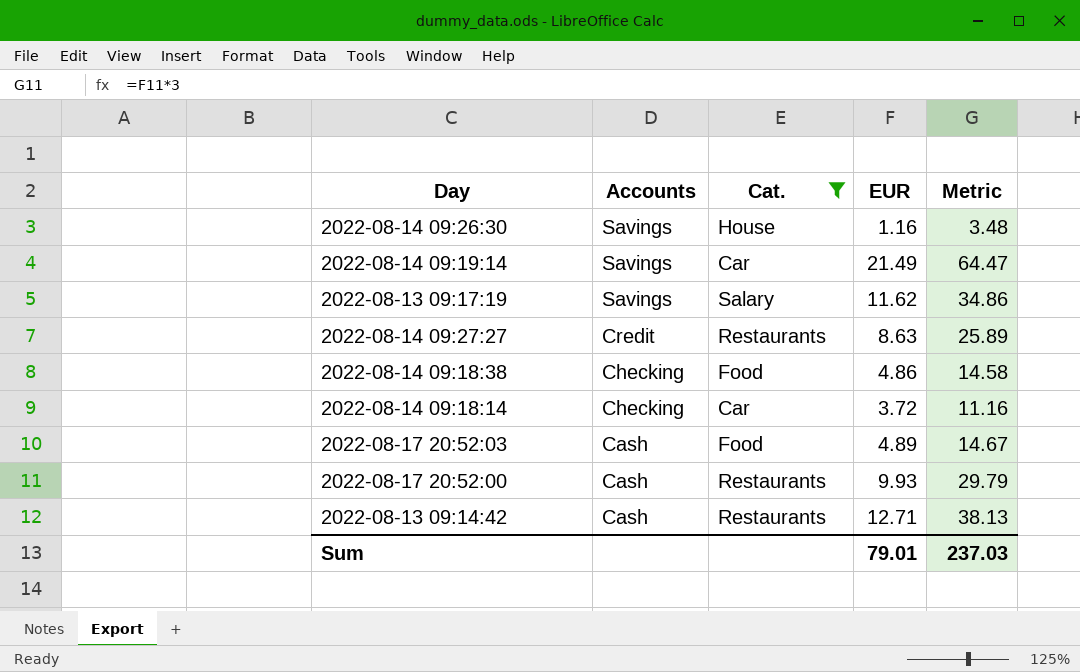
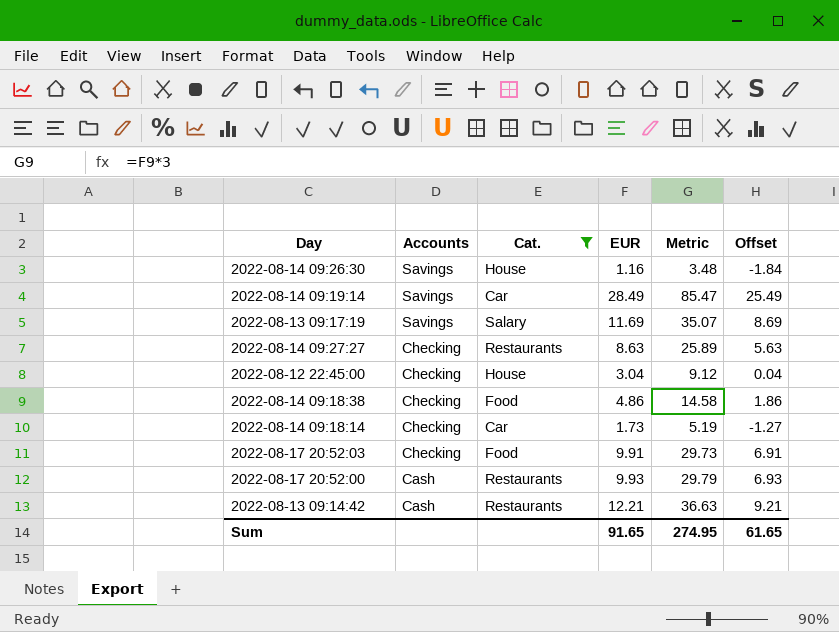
column Offset | formula: none -> [EUR] - 3
2022-08-14 09:19:14 | EUR: 21.49 -> 28.49
2022-08-14 09:19:14 | Metric: 64.47 -> 85.47
2022-08-13 09:17:19 | EUR: 11.62 -> 11.69
2022-08-13 09:17:19 | Metric: 34.86 -> 35.07
2022-08-14 09:27:27 | Accounts: Credit -> Checking
row 2022-08-12 22:45:00: none -> Checking | House | 3.04 | 9.12 | 0.04
2022-08-14 09:18:14 | EUR: 3.72 -> 1.73
2022-08-14 09:18:14 | Metric: 11.16 -> 5.19
2022-08-17 20:52:03 | Accounts: Cash -> Checking
2022-08-17 20:52:03 | EUR: 4.89 -> 9.91
2022-08-17 20:52:03 | Metric: 14.67 -> 29.73
2022-08-13 09:14:42 | EUR: 12.71 -> 12.21
2022-08-13 09:14:42 | Metric: 38.13 -> 36.63
Sum | EUR: 79.01 -> 91.65
Sum | Metric: 237.03 -> 274.95

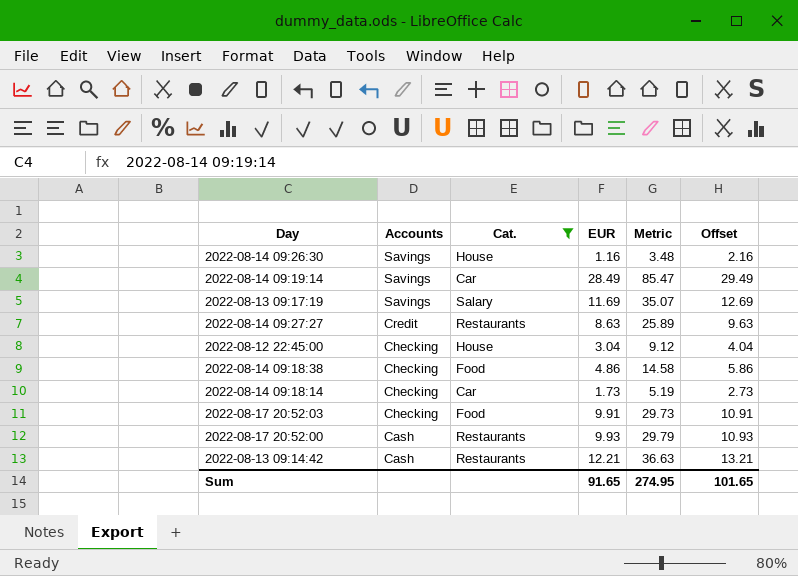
column Offset | formula: [EUR] - 3 -> [EUR] + 1
2022-08-14 09:27:27 | Accounts: Checking -> Credit
Sum | Offset: 61.65 -> 101.65

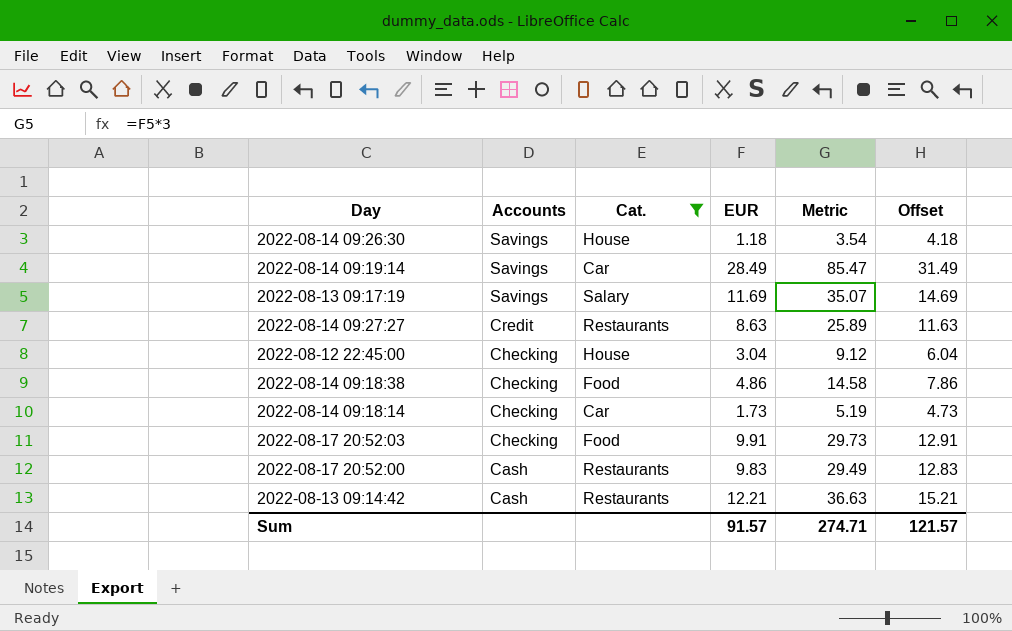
column Offset | formula: [EUR] + 1 -> [EUR] + 3
2022-08-14 09:26:30 | EUR: 1.16 -> 1.18
2022-08-14 09:26:30 | Metric: 3.48 -> 3.54
2022-08-17 20:52:00 | EUR: 9.93 -> 9.83
2022-08-17 20:52:00 | Metric: 29.79 -> 29.49
Sum | EUR: 91.65 -> 91.57
Sum | Metric: 274.95 -> 274.71
Sum | Offset: 101.65 -> 121.57

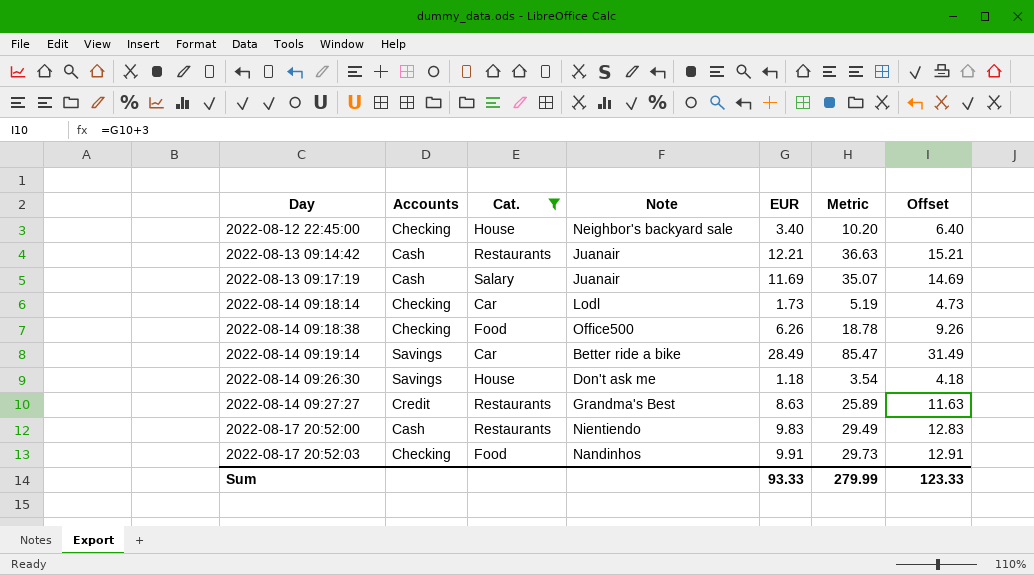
row order: Accounts descending -> Day ascending
column Note | position: none -> 4
2022-08-12 22:45:00 | EUR: 3.04 -> 3.40
2022-08-12 22:45:00 | Metric: 9.12 -> 10.20
2022-08-12 22:45:00 | Offset: 6.04 -> 6.40
2022-08-13 09:17:19 | Accounts: Savings -> Cash
2022-08-14 09:18:38 | EUR: 4.86 -> 6.26
2022-08-14 09:18:38 | Metric: 14.58 -> 18.78
2022-08-14 09:18:38 | Offset: 7.86 -> 9.26
Sum | EUR: 91.57 -> 93.33
Sum | Metric: 274.71 -> 279.99
Sum | Offset: 121.57 -> 123.33

